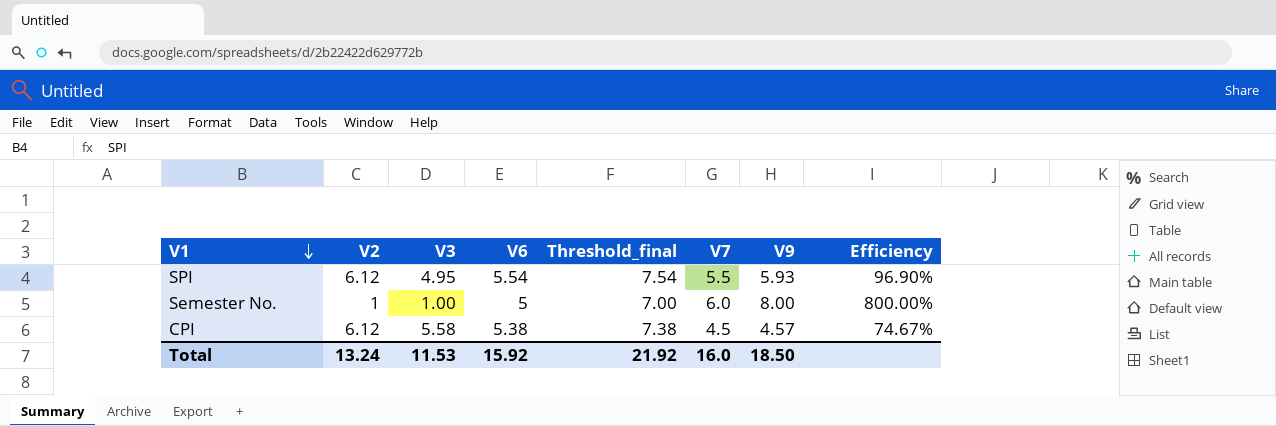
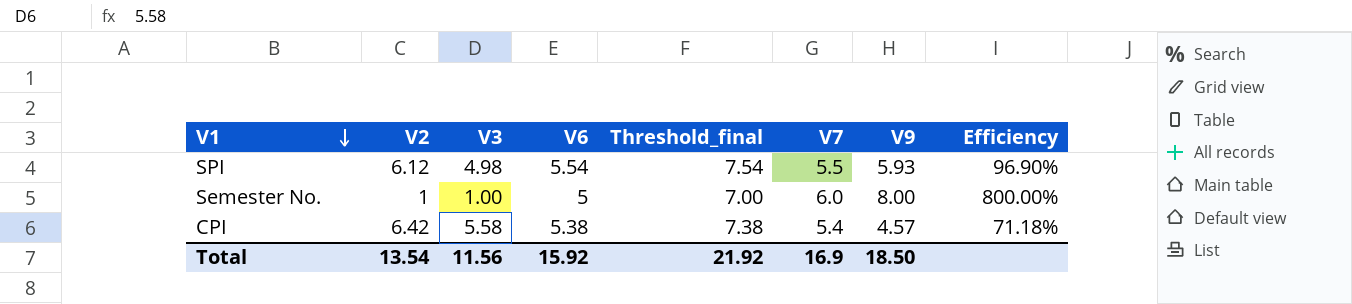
SPI | V3: 4.95 -> 4.98
CPI | V2: 6.12 -> 6.42
CPI | V7: 4.5 -> 5.4
CPI | Efficiency: 74.67% -> 71.18%
Total | V2: 13.24 -> 13.54
Total | V3: 11.53 -> 11.56
Total | V7: 16.0 -> 16.9

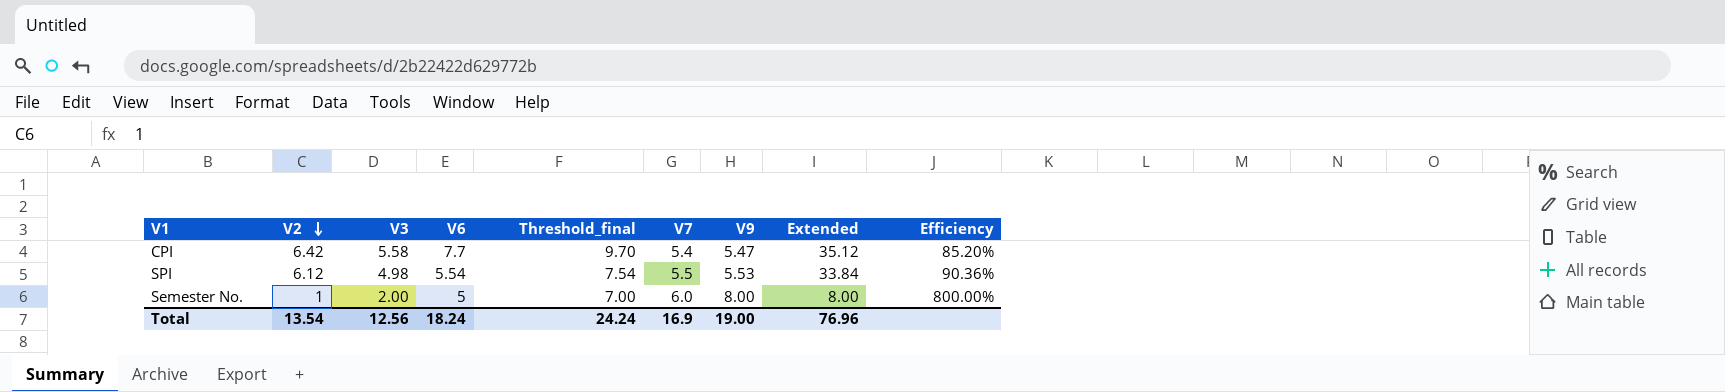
row order: V1 descending -> V2 descending
column Extended | formula: none -> [V2] * [V9]
CPI | V6: 5.38 -> 7.7
CPI | Threshold_final: 7.38 -> 9.70
CPI | V9: 4.57 -> 5.47
CPI | Efficiency: 71.18% -> 85.20%
SPI | V9: 5.93 -> 5.53
SPI | Efficiency: 96.90% -> 90.36%
Semester No. | V3: 1.00 -> 2.00
Total | V3: 11.56 -> 12.56
Total | V6: 15.92 -> 18.24
Total | Threshold_final: 21.92 -> 24.24
Total | V9: 18.50 -> 19.00

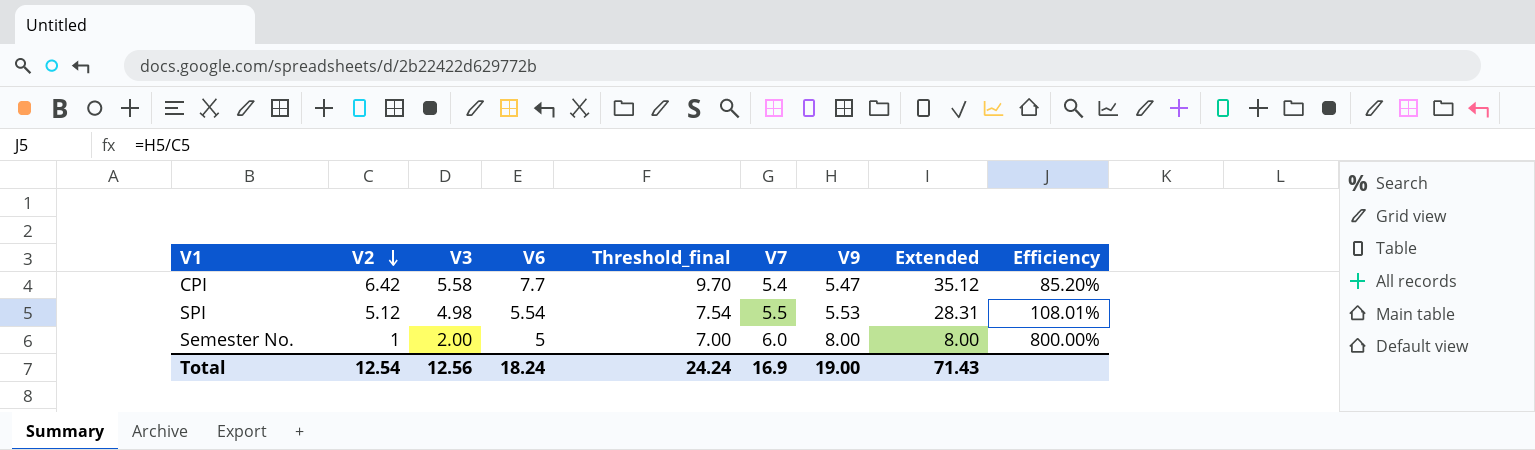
SPI | V2: 6.12 -> 5.12
SPI | Extended: 33.84 -> 28.31
SPI | Efficiency: 90.36% -> 108.01%
Total | V2: 13.54 -> 12.54
Total | Extended: 76.96 -> 71.43

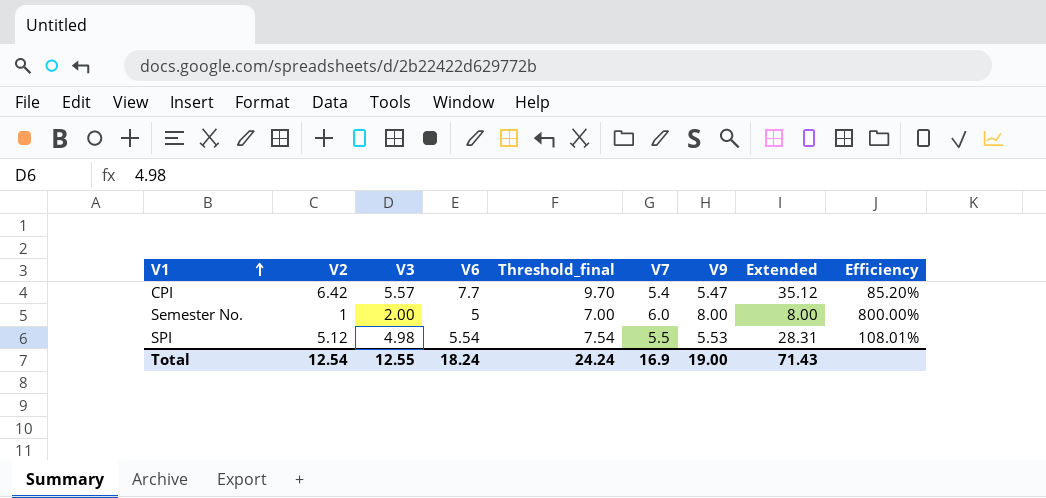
row order: V2 descending -> V1 ascending
CPI | V3: 5.58 -> 5.57
Total | V3: 12.56 -> 12.55

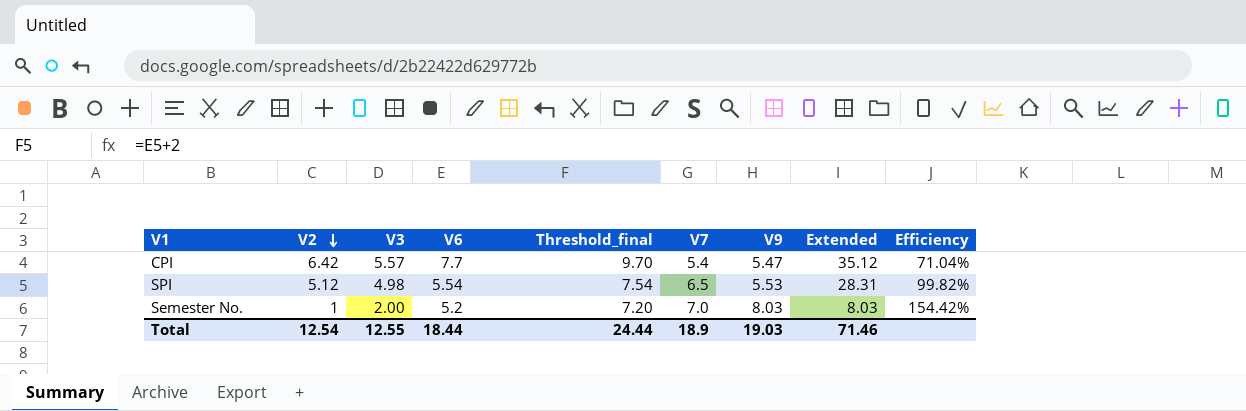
row order: V1 ascending -> V2 descending
column Efficiency | formula: [V9] / [V2] -> [V9] / [V6]
SPI | V7: 5.5 -> 6.5
Semester No. | V6: 5 -> 5.2
Semester No. | Threshold_final: 7.00 -> 7.20
Semester No. | V7: 6.0 -> 7.0
Semester No. | V9: 8.00 -> 8.03
Semester No. | Extended: 8.00 -> 8.03
Total | V6: 18.24 -> 18.44
Total | Threshold_final: 24.24 -> 24.44
Total | V7: 16.9 -> 18.9
Total | V9: 19.00 -> 19.03
Total | Extended: 71.43 -> 71.46

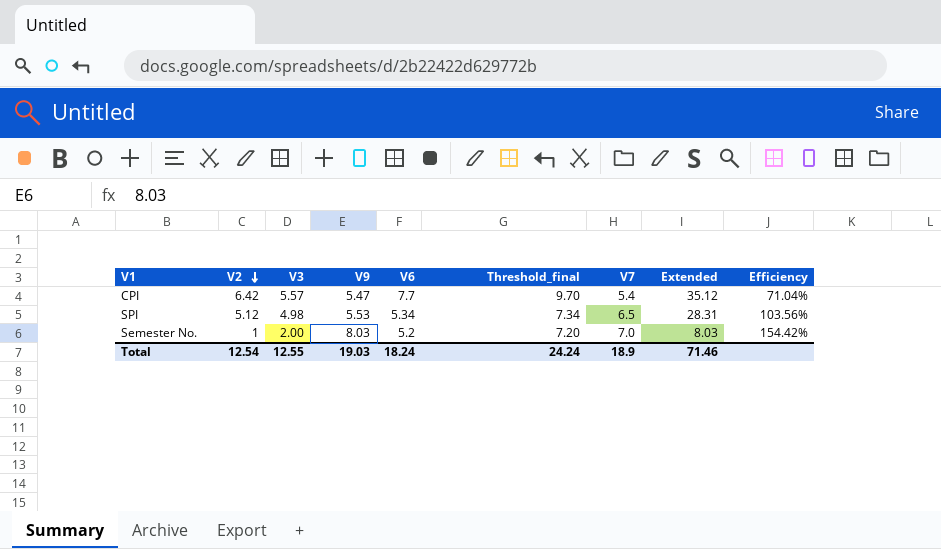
column V9 | position: 7 -> 4
SPI | V6: 5.54 -> 5.34
SPI | Threshold_final: 7.54 -> 7.34
SPI | Efficiency: 99.82% -> 103.56%
Total | V6: 18.44 -> 18.24
Total | Threshold_final: 24.44 -> 24.24

